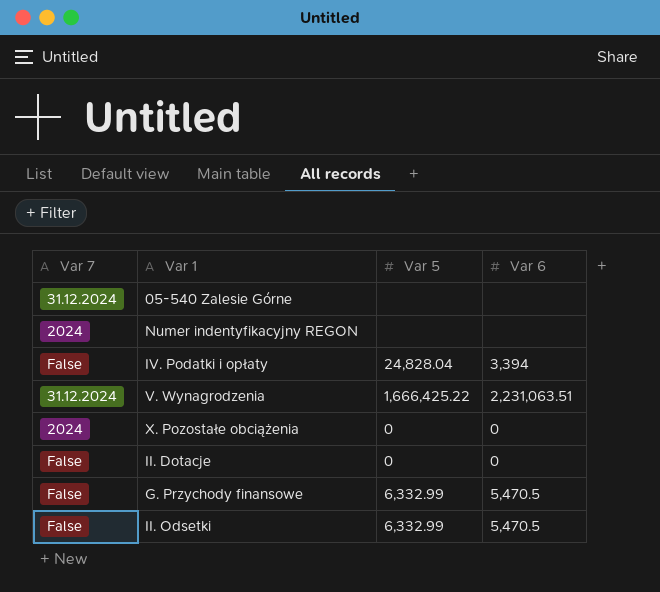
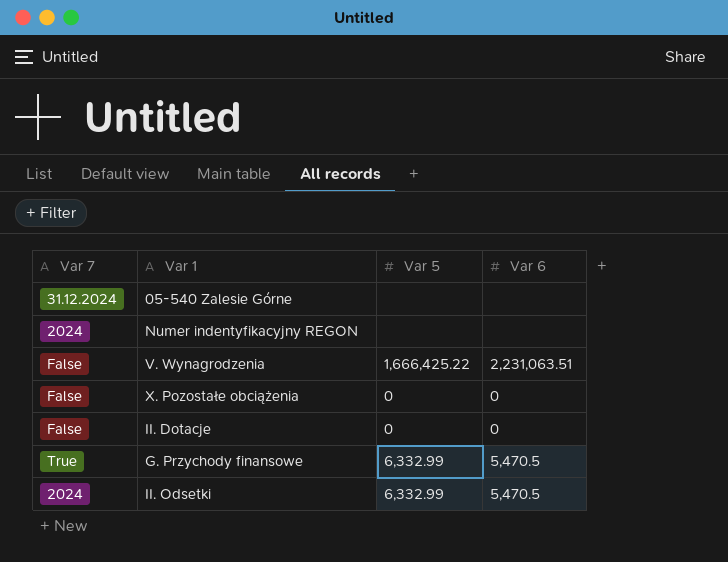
row IV. Podatki i opłaty: False | 24,828.04 | 3,394 -> none
V. Wynagrodzenia | Var 7: 31.12.2024 -> False
X. Pozostałe obciążenia | Var 7: 2024 -> False
G. Przychody finansowe | Var 7: False -> True
II. Odsetki | Var 7: False -> 2024

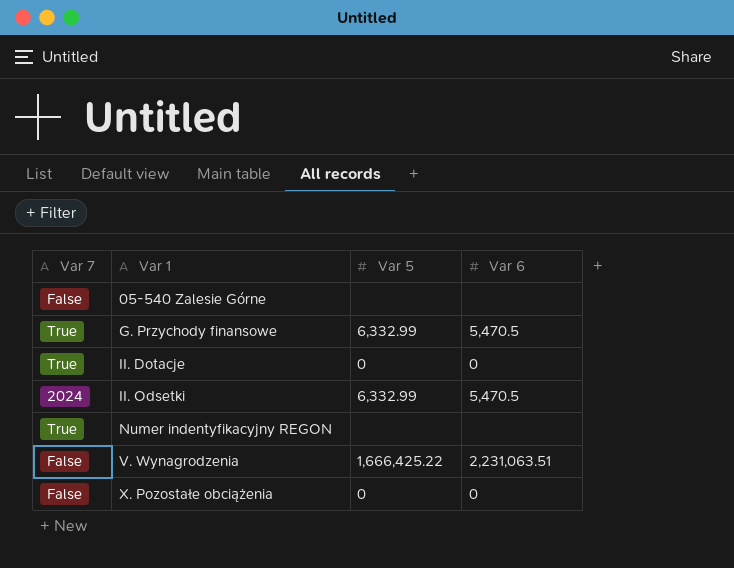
row order: none -> Var 1 ascending
05-540 Zalesie Górne | Var 7: 31.12.2024 -> False
II. Dotacje | Var 7: False -> True
Numer indentyfikacyjny REGON | Var 7: 2024 -> True

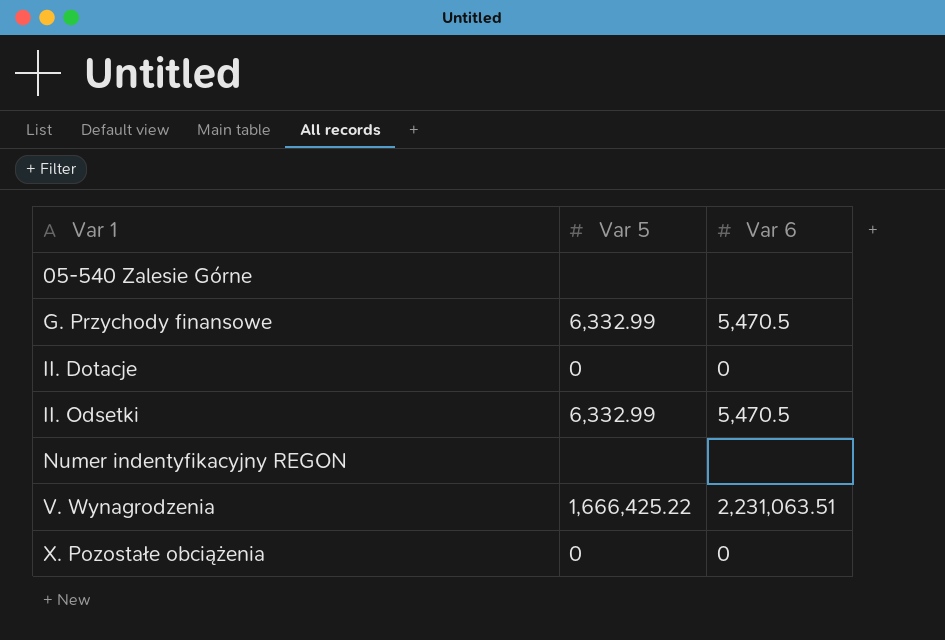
column Var 7 | position: 1 -> none

